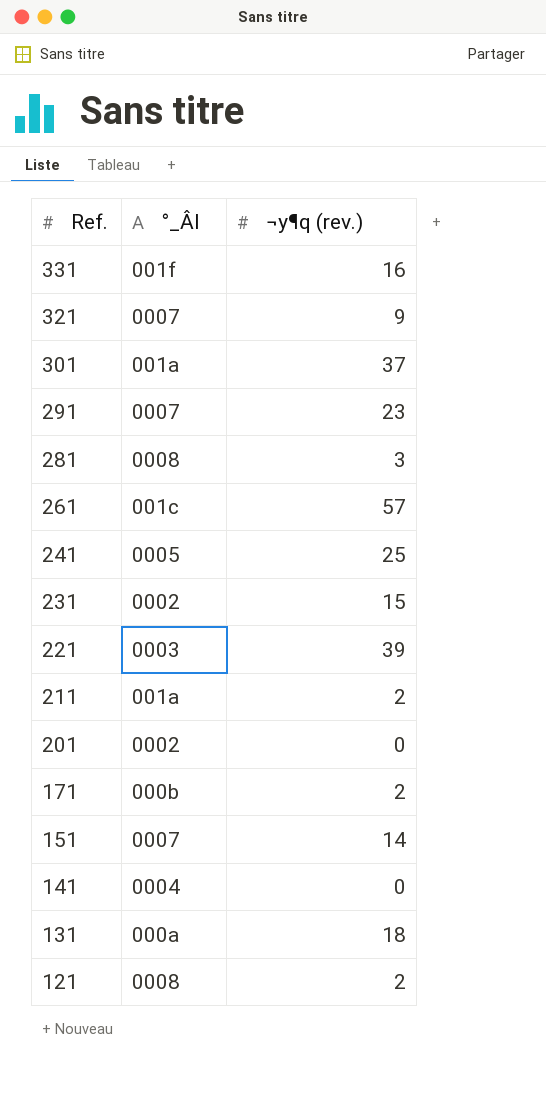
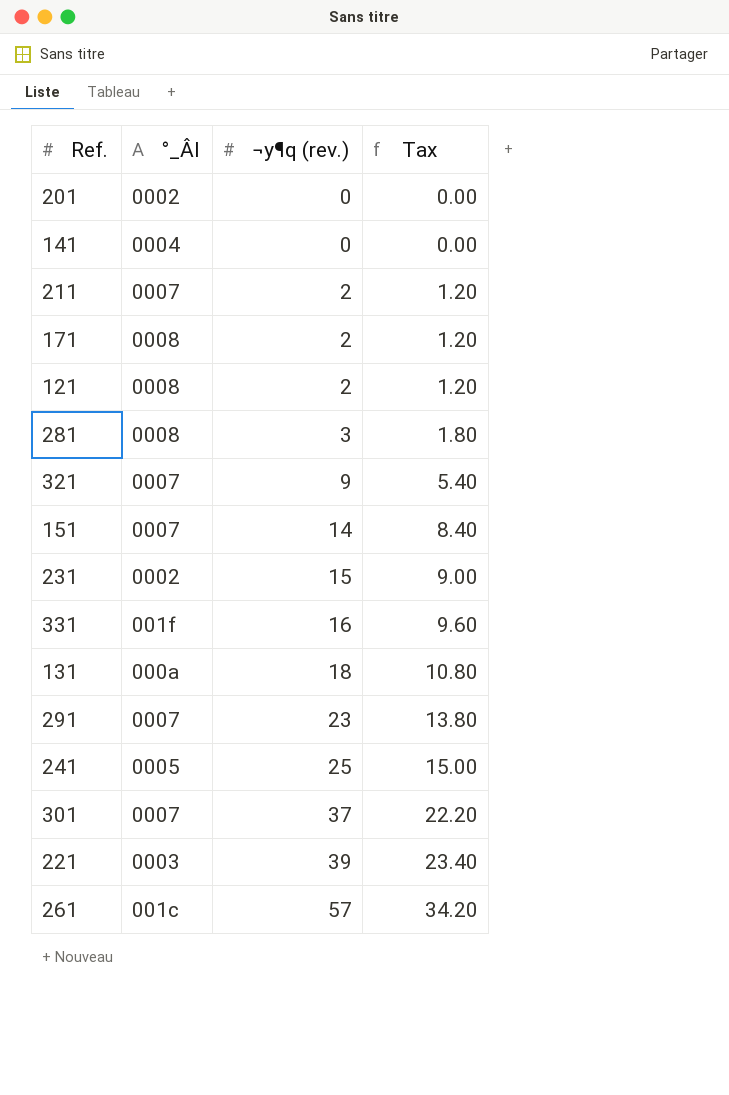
row order: Ref. descending -> ¬y¶q (rev.) ascending
column Tax | formula: none -> [¬y¶q (rev.)] * 0.6
211 | °_ÂI: 001a -> 0007
171 | °_ÂI: 000b -> 0008
301 | °_ÂI: 001a -> 0007

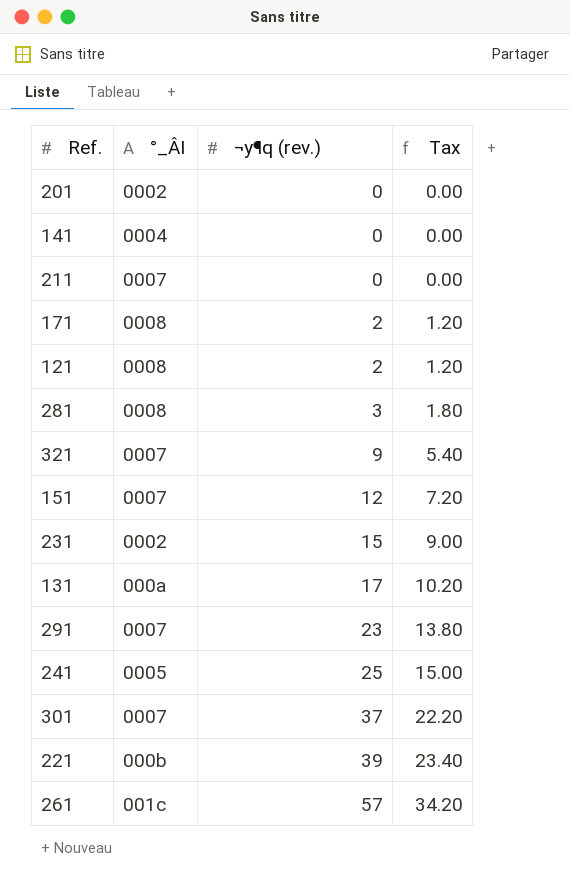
row 331: 001f | 16 | 9.60 -> none
211 | ¬y¶q (rev.): 2 -> 0
211 | Tax: 1.20 -> 0.00
151 | ¬y¶q (rev.): 14 -> 12
151 | Tax: 8.40 -> 7.20
131 | ¬y¶q (rev.): 18 -> 17
131 | Tax: 10.80 -> 10.20
221 | °_ÂI: 0003 -> 000b

